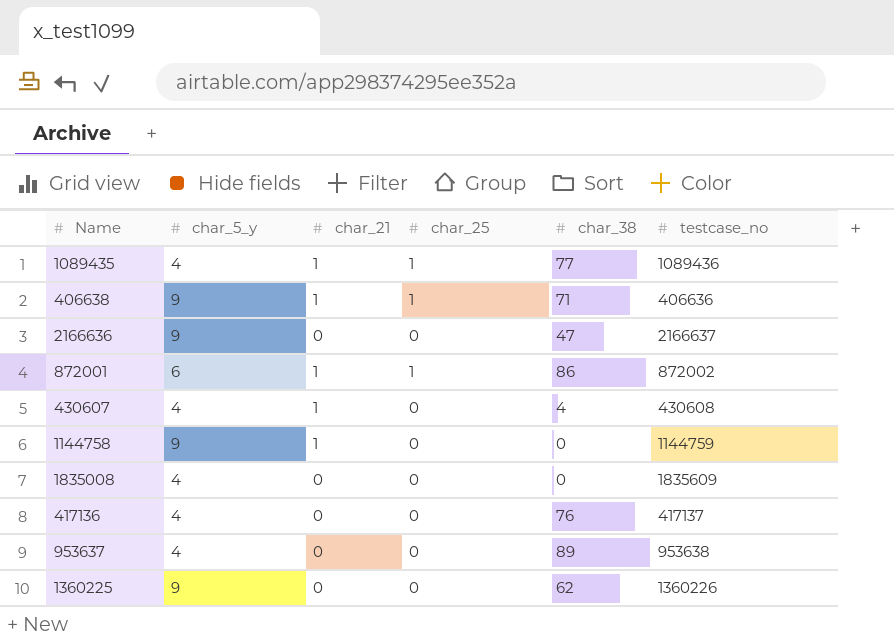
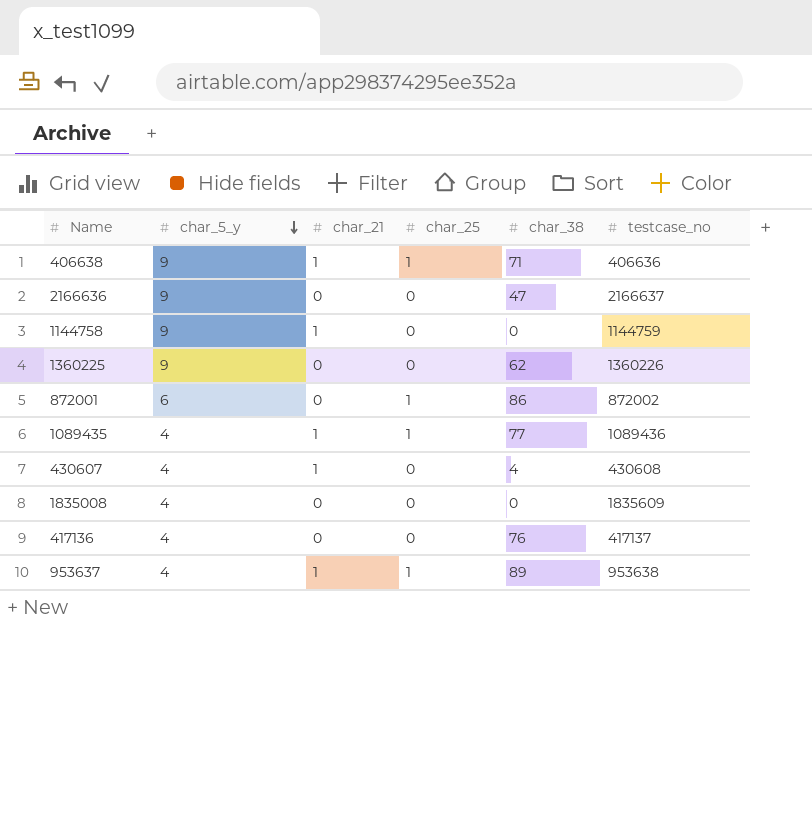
row order: none -> char_5_y descending
872001 | char_21: 1 -> 0
953637 | char_21: 0 -> 1
953637 | char_25: 0 -> 1

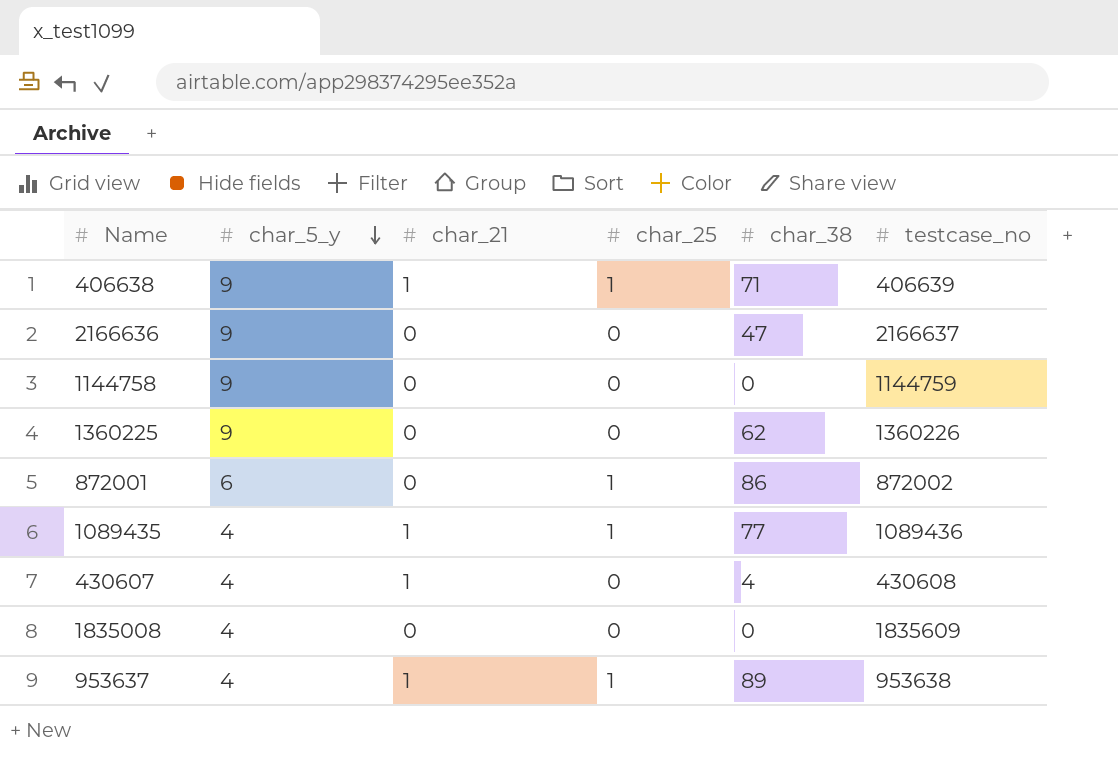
row 417136: 4 | 0 | 0 | 76 | 417137 -> none
406638 | testcase_no: 406636 -> 406639
1144758 | char_21: 1 -> 0

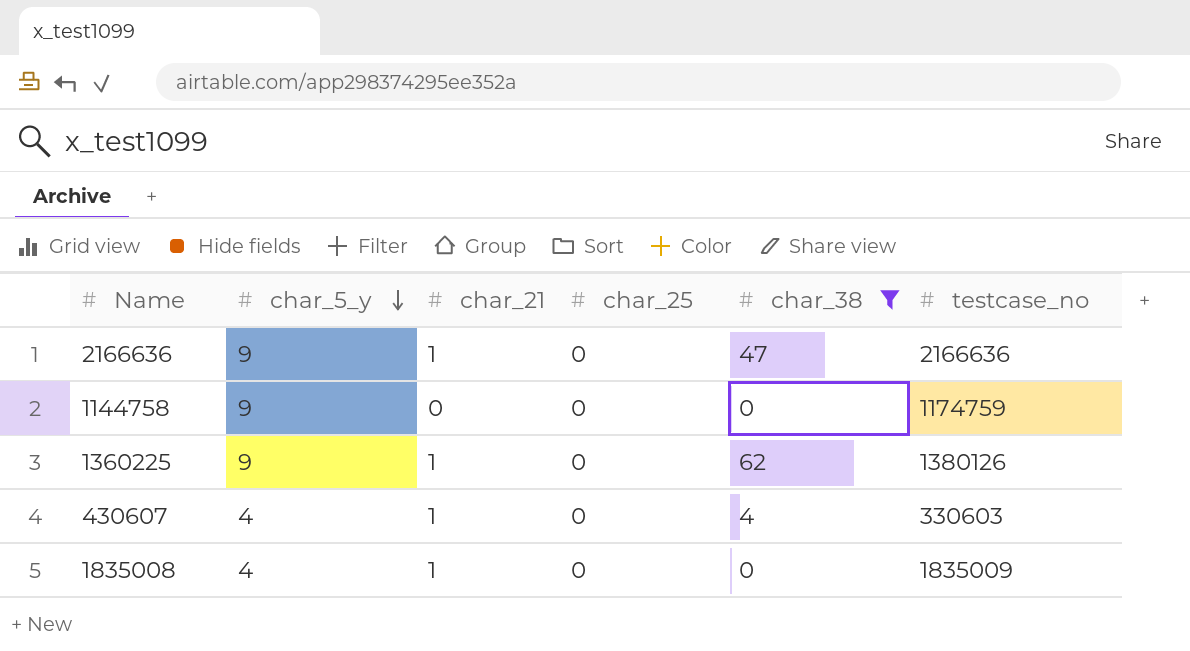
filter: none -> char_38 <= 62
2166636 | char_21: 0 -> 1
2166636 | testcase_no: 2166637 -> 2166636
1144758 | testcase_no: 1144759 -> 1174759
1360225 | char_21: 0 -> 1
1360225 | testcase_no: 1360226 -> 1380126
430607 | testcase_no: 430608 -> 330603
1835008 | char_21: 0 -> 1
1835008 | testcase_no: 1835609 -> 1835009

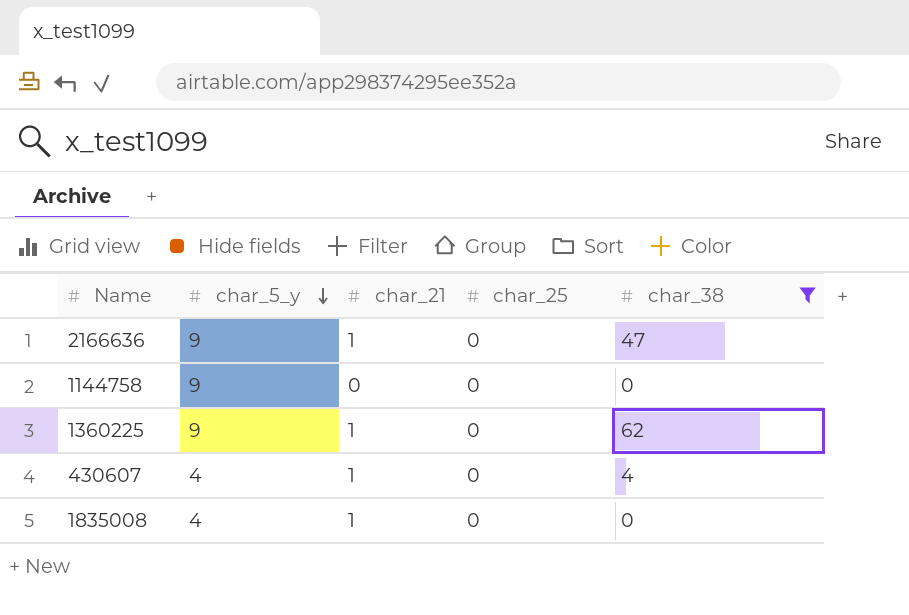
column testcase_no | position: 6 -> none

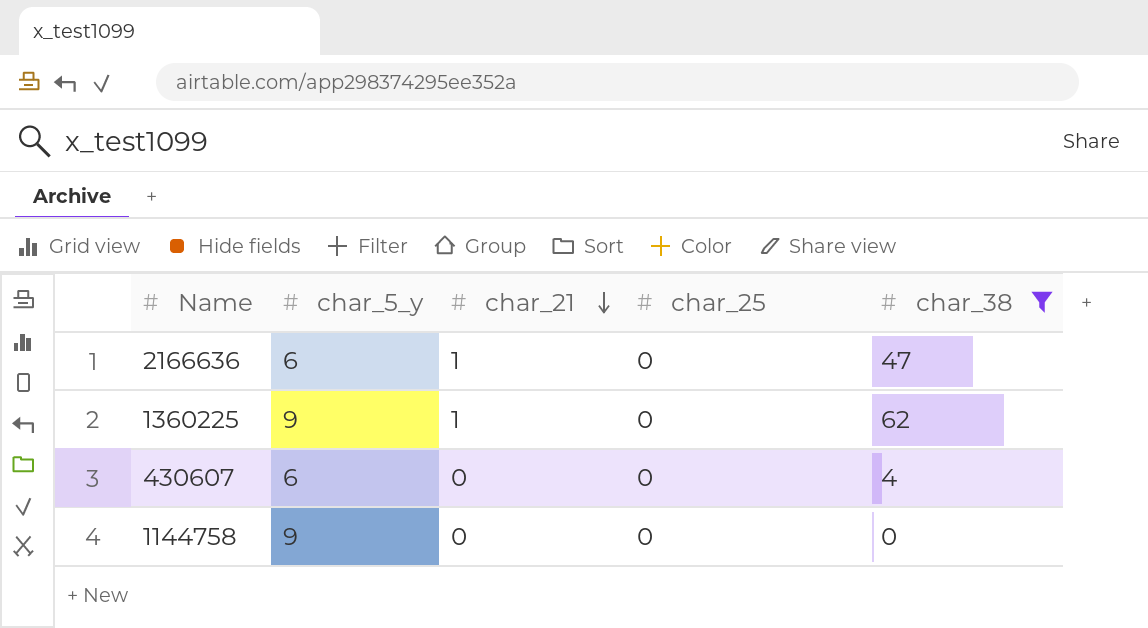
row order: char_5_y descending -> char_21 descending
row 1835008: 4 | 1 | 0 | 0 -> none
2166636 | char_5_y: 9 -> 6
430607 | char_5_y: 4 -> 6
430607 | char_21: 1 -> 0

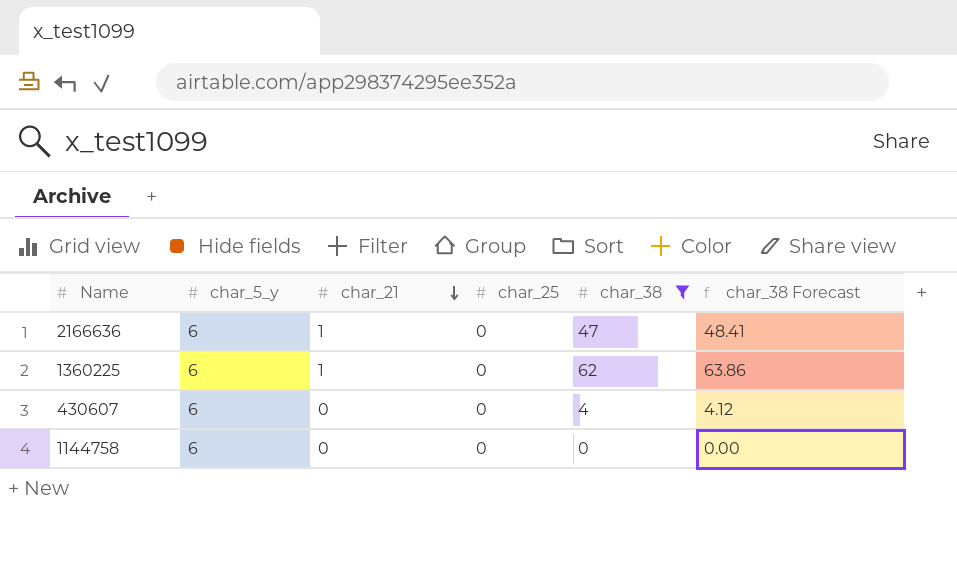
column char_38 Forecast | formula: none -> [char_38] * 1.03
1360225 | char_5_y: 9 -> 6
1144758 | char_5_y: 9 -> 6

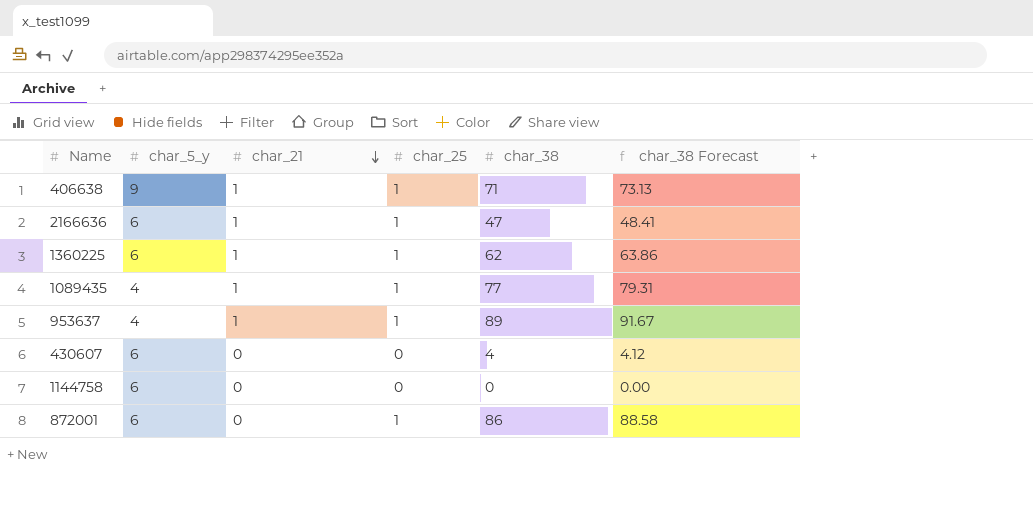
filter: char_38 <= 62 -> none
2166636 | char_25: 0 -> 1
1360225 | char_25: 0 -> 1

